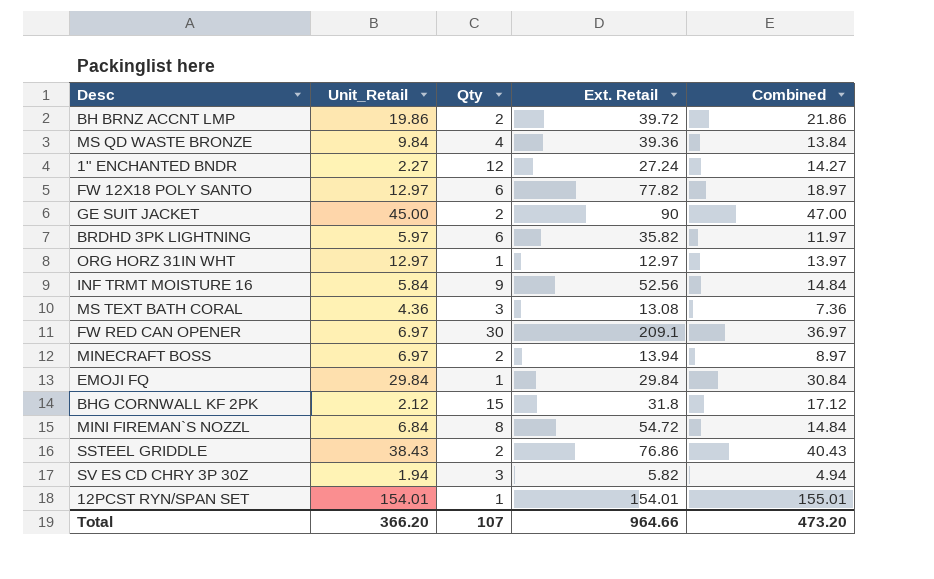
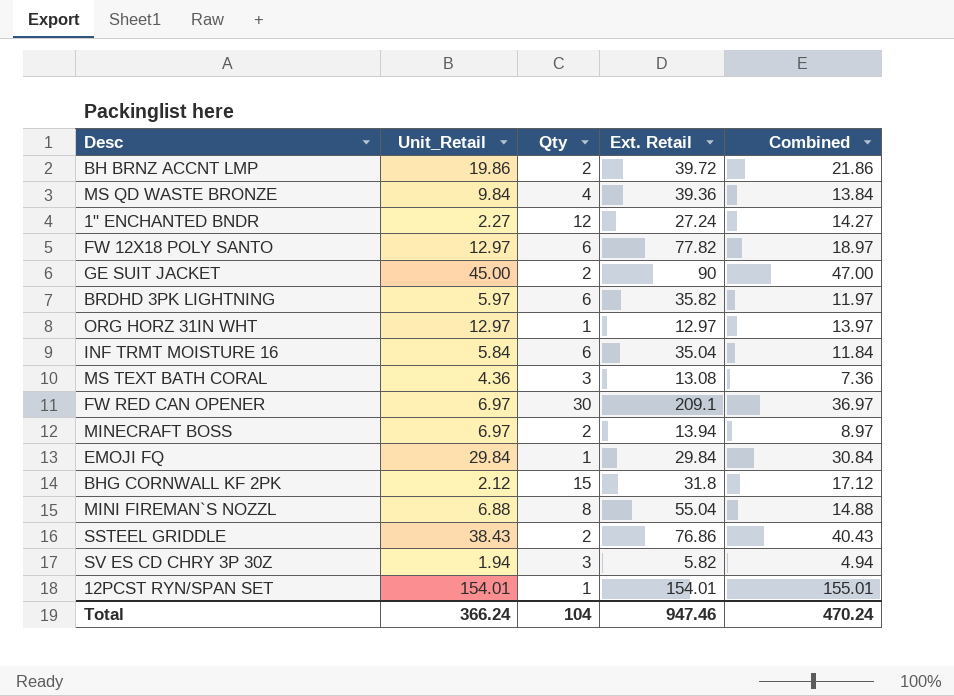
INF TRMT MOISTURE 16 | Qty: 9 -> 6
INF TRMT MOISTURE 16 | Ext. Retail: 52.56 -> 35.04
INF TRMT MOISTURE 16 | Combined: 14.84 -> 11.84
MINI FIREMAN`S NOZZL | Unit_Retail: 6.84 -> 6.88
MINI FIREMAN`S NOZZL | Ext. Retail: 54.72 -> 55.04
MINI FIREMAN`S NOZZL | Combined: 14.84 -> 14.88
Total | Unit_Retail: 366.20 -> 366.24
Total | Qty: 107 -> 104
Total | Ext. Retail: 964.66 -> 947.46
Total | Combined: 473.20 -> 470.24

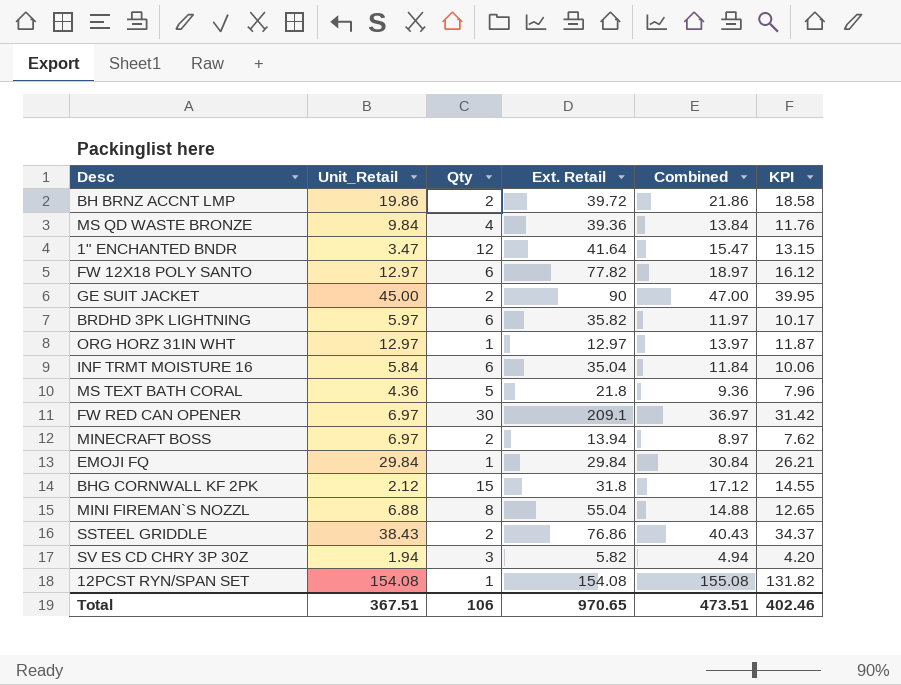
column KPI | formula: none -> [Combined] * 0.85
1" ENCHANTED BNDR | Unit_Retail: 2.27 -> 3.47
1" ENCHANTED BNDR | Ext. Retail: 27.24 -> 41.64
1" ENCHANTED BNDR | Combined: 14.27 -> 15.47
MS TEXT BATH CORAL | Qty: 3 -> 5
MS TEXT BATH CORAL | Ext. Retail: 13.08 -> 21.8
MS TEXT BATH CORAL | Combined: 7.36 -> 9.36
12PCST RYN/SPAN SET | Unit_Retail: 154.01 -> 154.08
12PCST RYN/SPAN SET | Ext. Retail: 154.01 -> 154.08
12PCST RYN/SPAN SET | Combined: 155.01 -> 155.08
Total | Unit_Retail: 366.24 -> 367.51
Total | Qty: 104 -> 106
Total | Ext. Retail: 947.46 -> 970.65
Total | Combined: 470.24 -> 473.51

